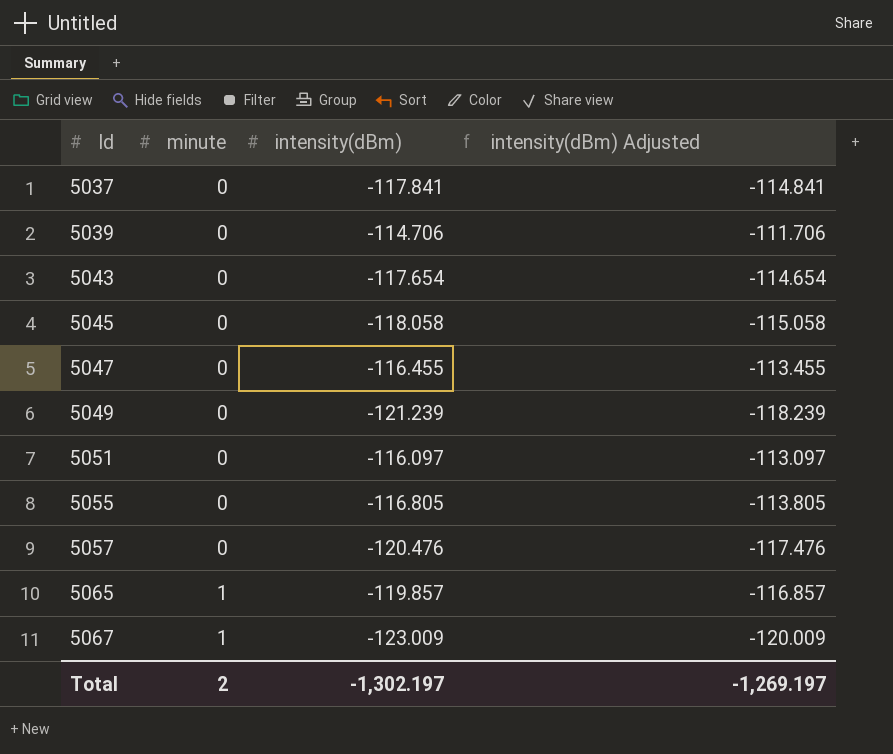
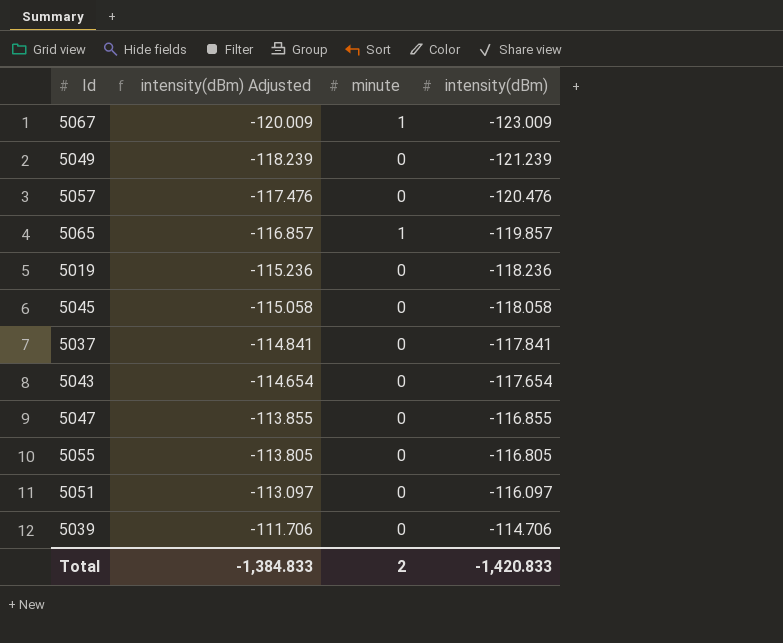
row order: Id ascending -> intensity(dBm) Adjusted ascending
column intensity(dBm) Adjusted | position: 4 -> 2
row 5019: none -> -115.236 | 0 | -118.236
5047 | intensity(dBm) Adjusted: -113.455 -> -113.855
5047 | intensity(dBm): -116.455 -> -116.855
Total | intensity(dBm) Adjusted: -1,269.197 -> -1,384.833
Total | intensity(dBm): -1,302.197 -> -1,420.833

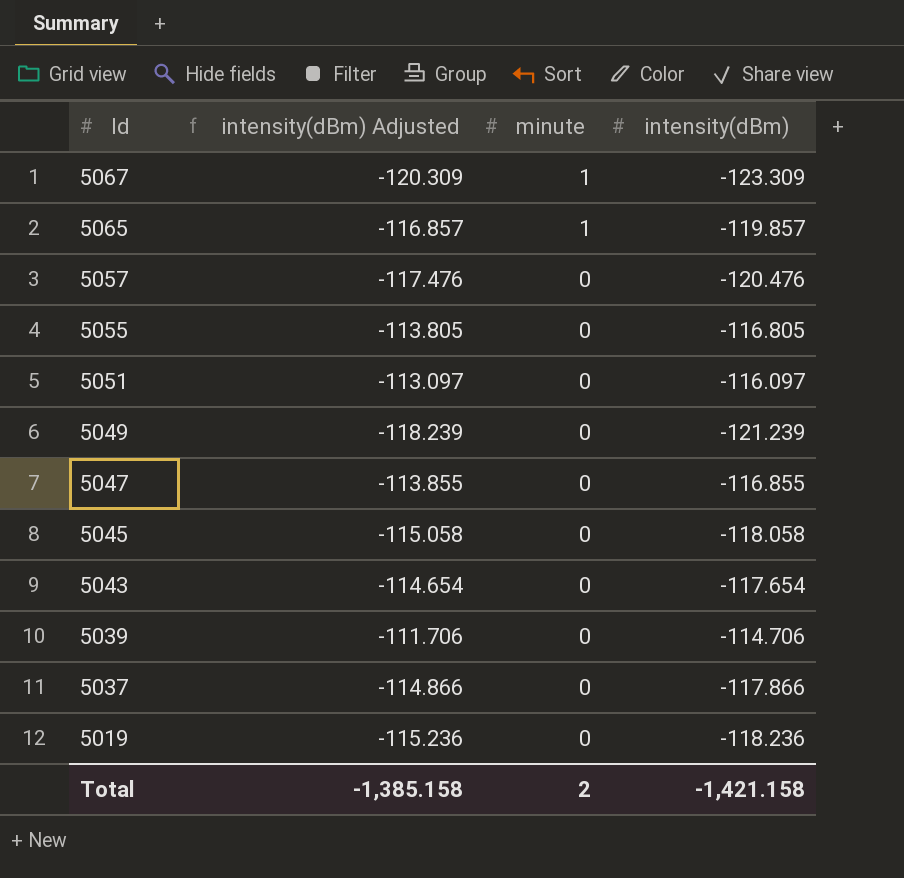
row order: intensity(dBm) Adjusted ascending -> Id descending
5067 | intensity(dBm) Adjusted: -120.009 -> -120.309
5067 | intensity(dBm): -123.009 -> -123.309
5037 | intensity(dBm) Adjusted: -114.841 -> -114.866
5037 | intensity(dBm): -117.841 -> -117.866
Total | intensity(dBm) Adjusted: -1,384.833 -> -1,385.158
Total | intensity(dBm): -1,420.833 -> -1,421.158

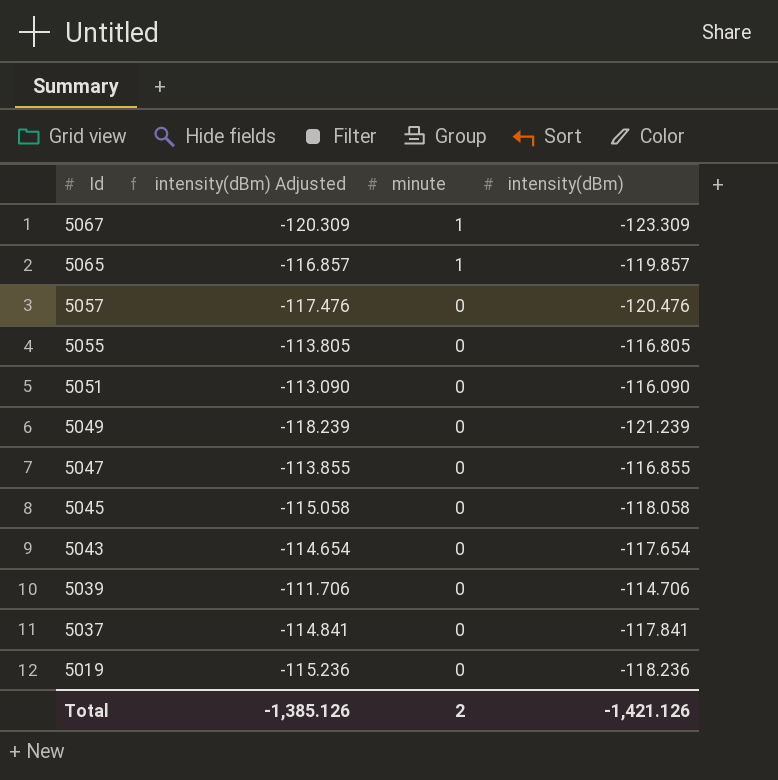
5051 | intensity(dBm) Adjusted: -113.097 -> -113.090
5051 | intensity(dBm): -116.097 -> -116.090
5037 | intensity(dBm) Adjusted: -114.866 -> -114.841
5037 | intensity(dBm): -117.866 -> -117.841
Total | intensity(dBm) Adjusted: -1,385.158 -> -1,385.126
Total | intensity(dBm): -1,421.158 -> -1,421.126

